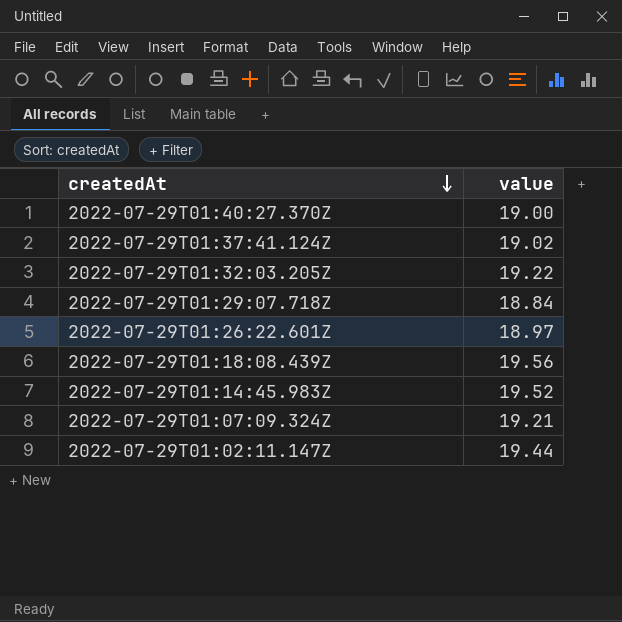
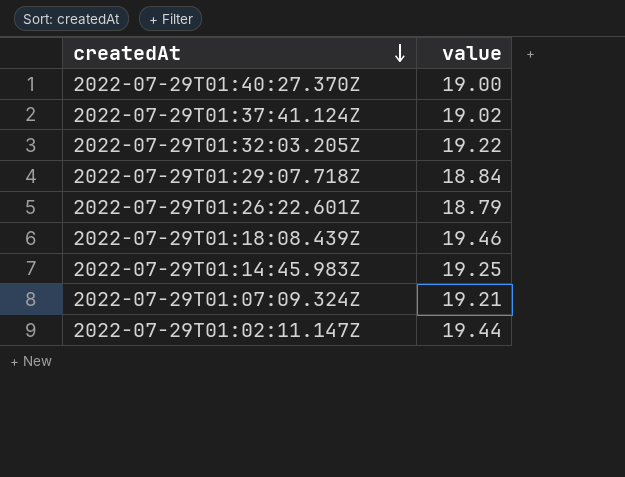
2022-07-29T01:26:22.601Z | value: 18.97 -> 18.79
2022-07-29T01:18:08.439Z | value: 19.56 -> 19.46
2022-07-29T01:14:45.983Z | value: 19.52 -> 19.25

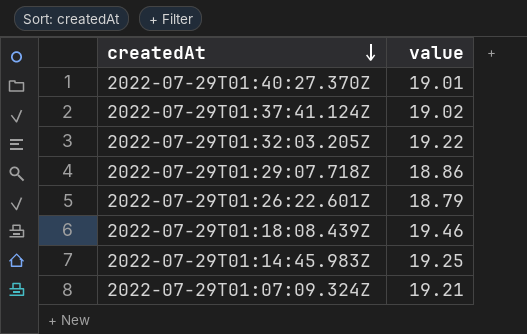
row 2022-07-29T01:02:11.147Z: 19.44 -> none
2022-07-29T01:40:27.370Z | value: 19.00 -> 19.01
2022-07-29T01:29:07.718Z | value: 18.84 -> 18.86

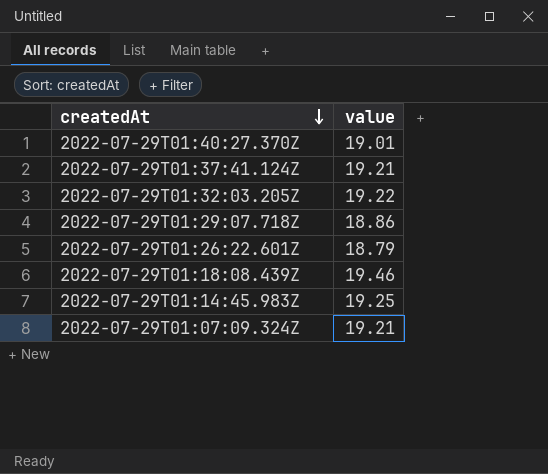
2022-07-29T01:37:41.124Z | value: 19.02 -> 19.21

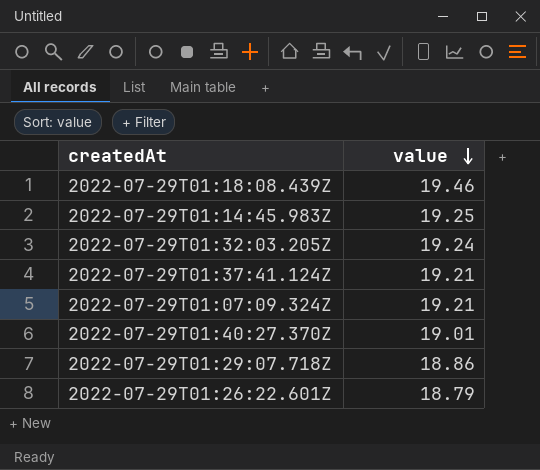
row order: createdAt descending -> value descending
2022-07-29T01:32:03.205Z | value: 19.22 -> 19.24

